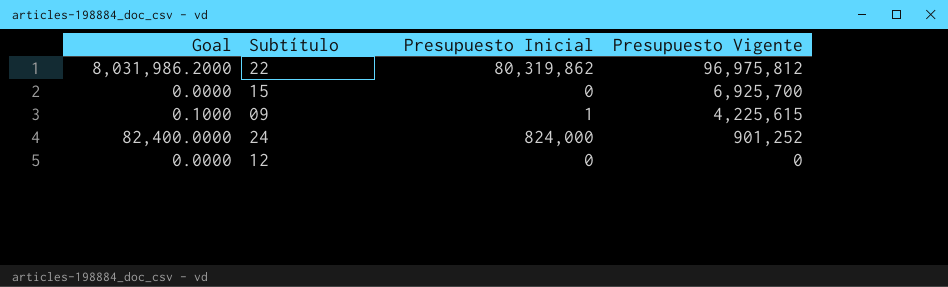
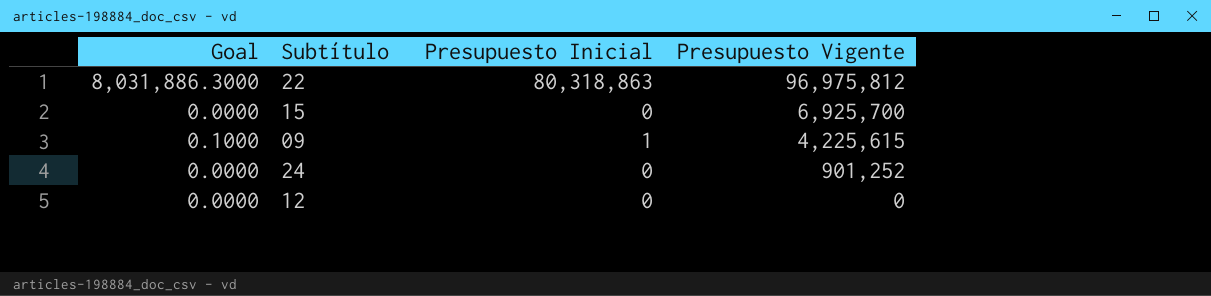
22 | Goal: 8,031,986.2000 -> 8,031,886.3000
22 | Presupuesto Inicial: 80,319,862 -> 80,318,863
24 | Goal: 82,400.0000 -> 0.0000
24 | Presupuesto Inicial: 824,000 -> 0

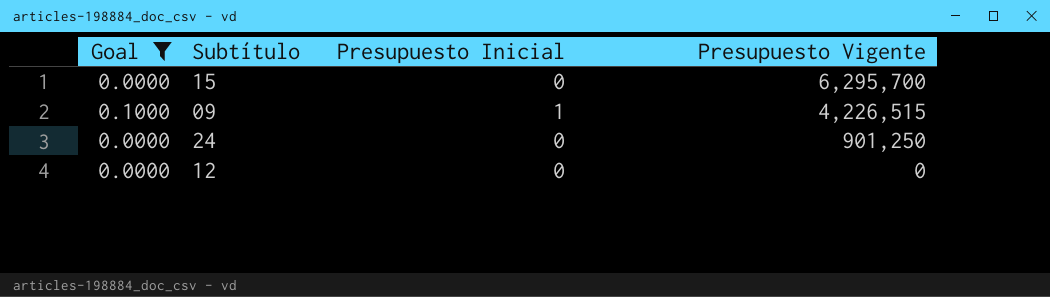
filter: none -> Goal != 8,031,886.3000
15 | Presupuesto Vigente: 6,925,700 -> 6,295,700
09 | Presupuesto Vigente: 4,225,615 -> 4,226,515
24 | Presupuesto Vigente: 901,252 -> 901,250

